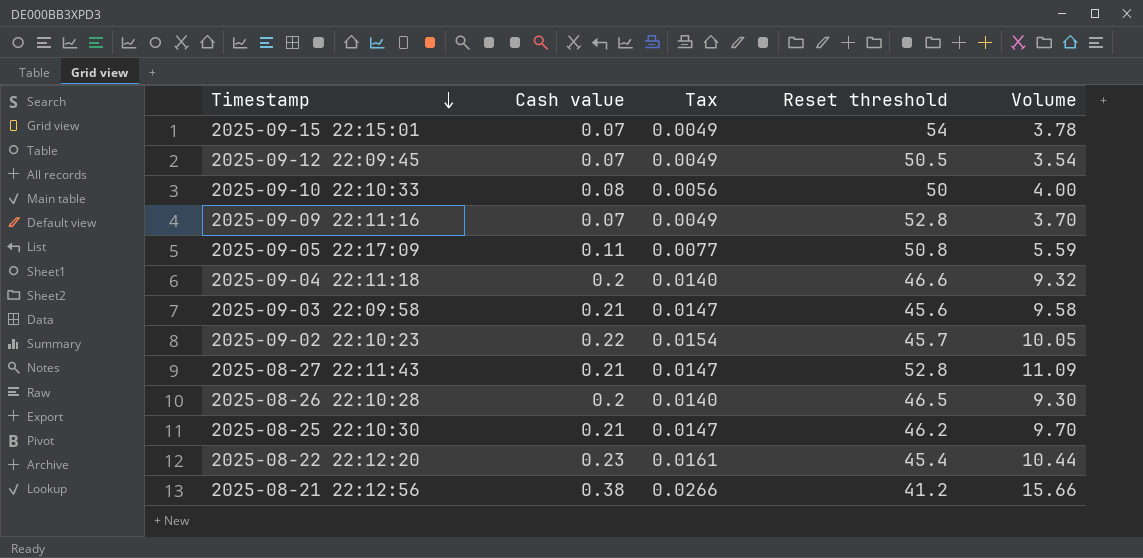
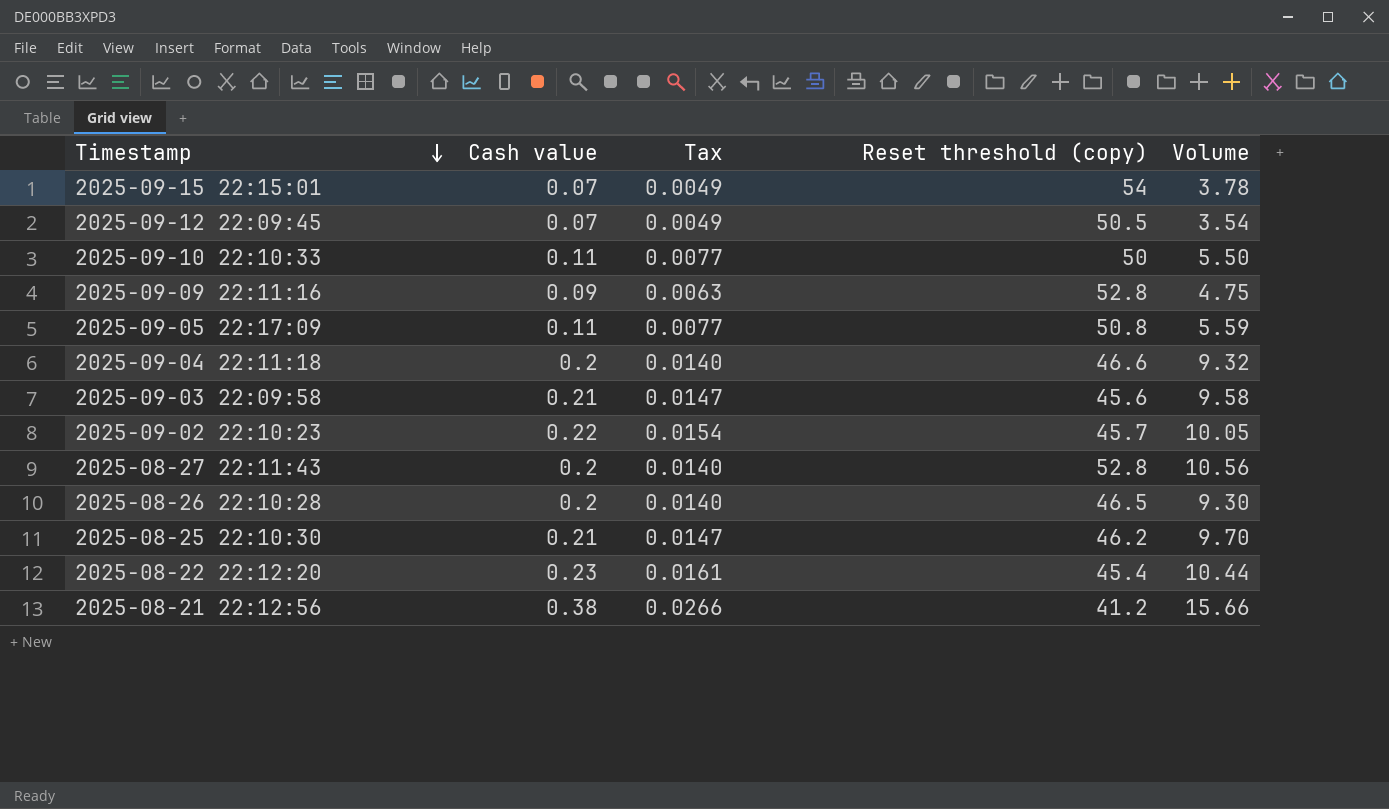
column name: Reset threshold -> Reset threshold (copy)
2025-09-10 22:10:33 | Cash value: 0.08 -> 0.11
2025-09-10 22:10:33 | Tax: 0.0056 -> 0.0077
2025-09-10 22:10:33 | Volume: 4.00 -> 5.50
2025-09-09 22:11:16 | Cash value: 0.07 -> 0.09
2025-09-09 22:11:16 | Tax: 0.0049 -> 0.0063
2025-09-09 22:11:16 | Volume: 3.70 -> 4.75
2025-08-27 22:11:43 | Cash value: 0.21 -> 0.2
2025-08-27 22:11:43 | Tax: 0.0147 -> 0.0140
2025-08-27 22:11:43 | Volume: 11.09 -> 10.56

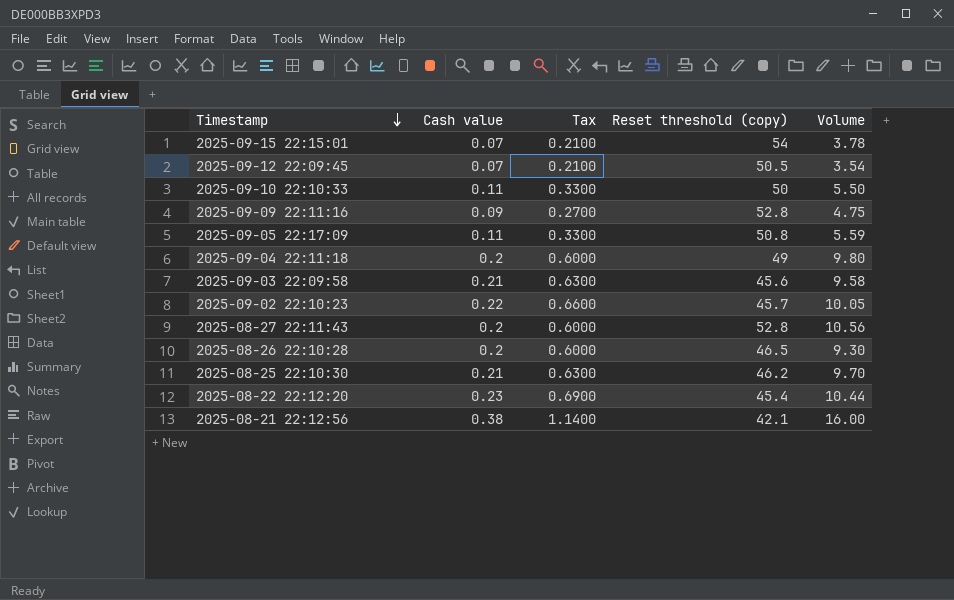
column Tax | formula: [Cash value] * 0.07 -> [Cash value] * 3
2025-09-04 22:11:18 | Reset threshold (copy): 46.6 -> 49
2025-09-04 22:11:18 | Volume: 9.32 -> 9.80
2025-08-21 22:12:56 | Reset threshold (copy): 41.2 -> 42.1
2025-08-21 22:12:56 | Volume: 15.66 -> 16.00

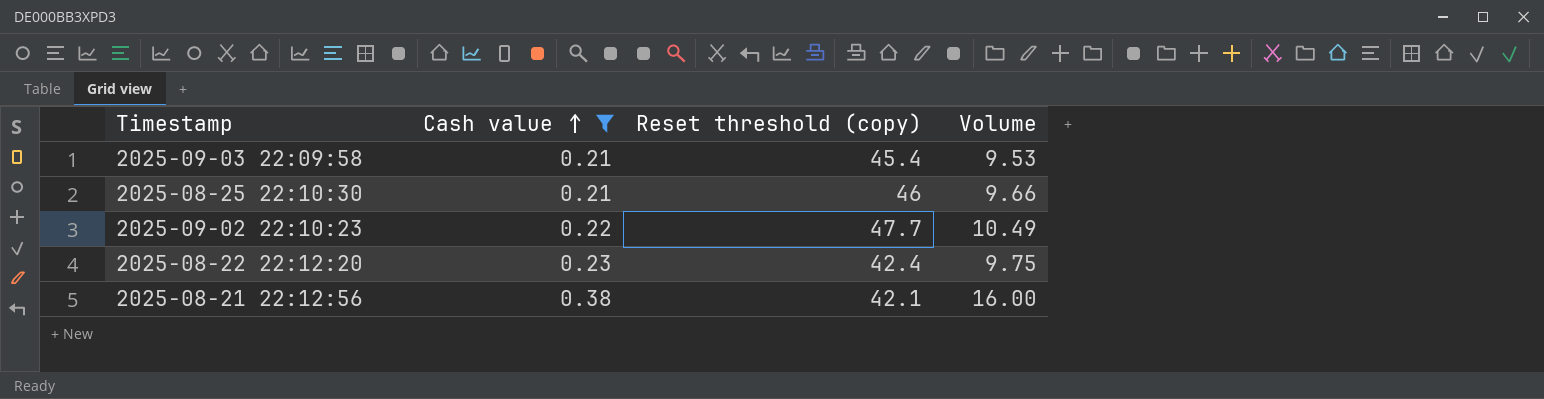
filter: none -> Cash value >= 0.21
row order: Timestamp descending -> Cash value ascending
column Tax | formula: [Cash value] * 3 -> none
2025-09-03 22:09:58 | Reset threshold (copy): 45.6 -> 45.4
2025-09-03 22:09:58 | Volume: 9.58 -> 9.53
2025-08-25 22:10:30 | Reset threshold (copy): 46.2 -> 46
2025-08-25 22:10:30 | Volume: 9.70 -> 9.66
2025-09-02 22:10:23 | Reset threshold (copy): 45.7 -> 47.7
2025-09-02 22:10:23 | Volume: 10.05 -> 10.49
2025-08-22 22:12:20 | Reset threshold (copy): 45.4 -> 42.4
2025-08-22 22:12:20 | Volume: 10.44 -> 9.75

